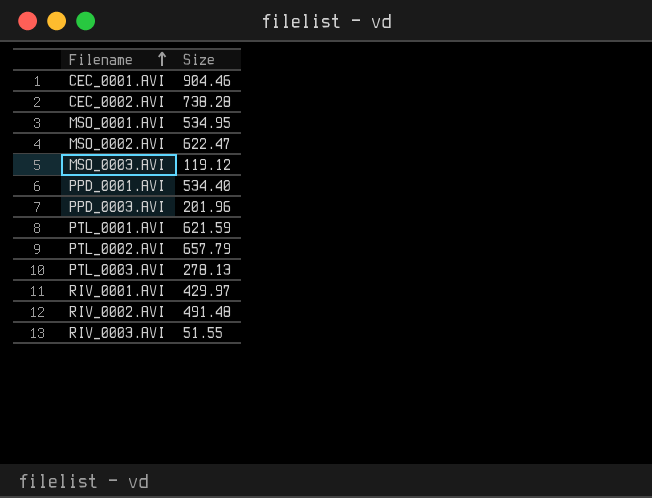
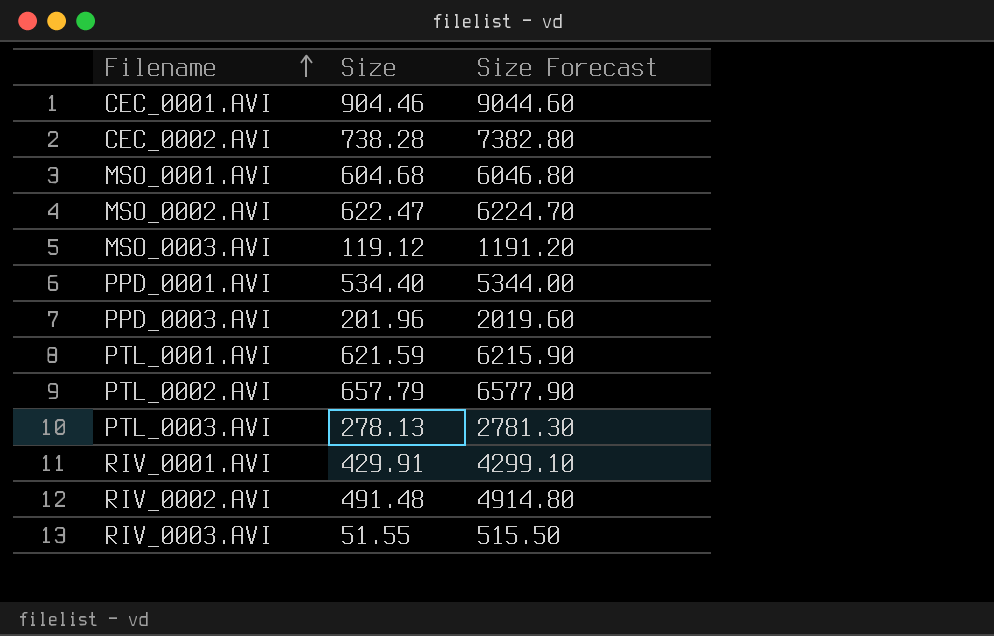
column Size Forecast | formula: none -> [Size] * 10
MSO_0001.AVI | Size: 534.95 -> 604.68
RIV_0001.AVI | Size: 429.97 -> 429.91

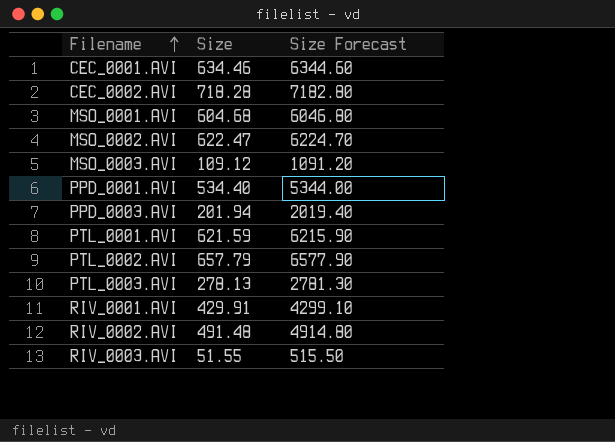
CEC_0001.AVI | Size: 904.46 -> 634.46
CEC_0001.AVI | Size Forecast: 9044.60 -> 6344.60
CEC_0002.AVI | Size: 738.28 -> 718.28
CEC_0002.AVI | Size Forecast: 7382.80 -> 7182.80
MSO_0003.AVI | Size: 119.12 -> 109.12
MSO_0003.AVI | Size Forecast: 1191.20 -> 1091.20
PPD_0003.AVI | Size: 201.96 -> 201.94
PPD_0003.AVI | Size Forecast: 2019.60 -> 2019.40

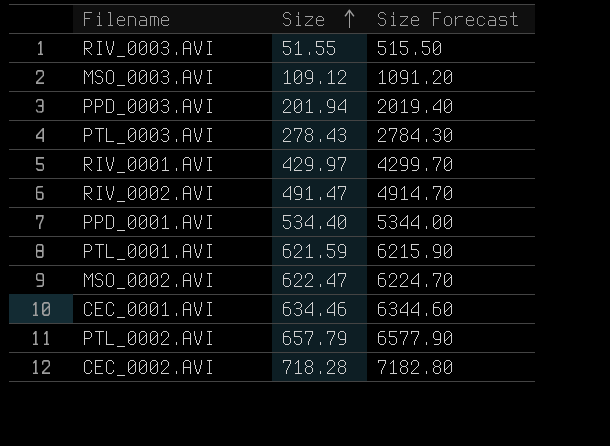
row order: Filename ascending -> Size ascending
row MSO_0001.AVI: 604.68 | 6046.80 -> none
PTL_0003.AVI | Size: 278.13 -> 278.43
PTL_0003.AVI | Size Forecast: 2781.30 -> 2784.30
RIV_0001.AVI | Size: 429.91 -> 429.97
RIV_0001.AVI | Size Forecast: 4299.10 -> 4299.70
RIV_0002.AVI | Size: 491.48 -> 491.47
RIV_0002.AVI | Size Forecast: 4914.80 -> 4914.70

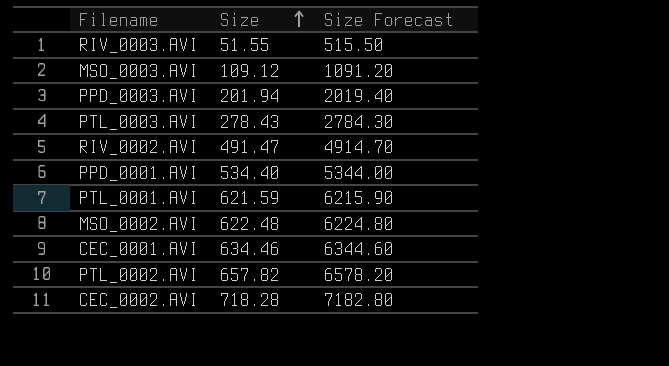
row RIV_0001.AVI: 429.97 | 4299.70 -> none
MSO_0002.AVI | Size: 622.47 -> 622.48
MSO_0002.AVI | Size Forecast: 6224.70 -> 6224.80
PTL_0002.AVI | Size: 657.79 -> 657.82
PTL_0002.AVI | Size Forecast: 6577.90 -> 6578.20

